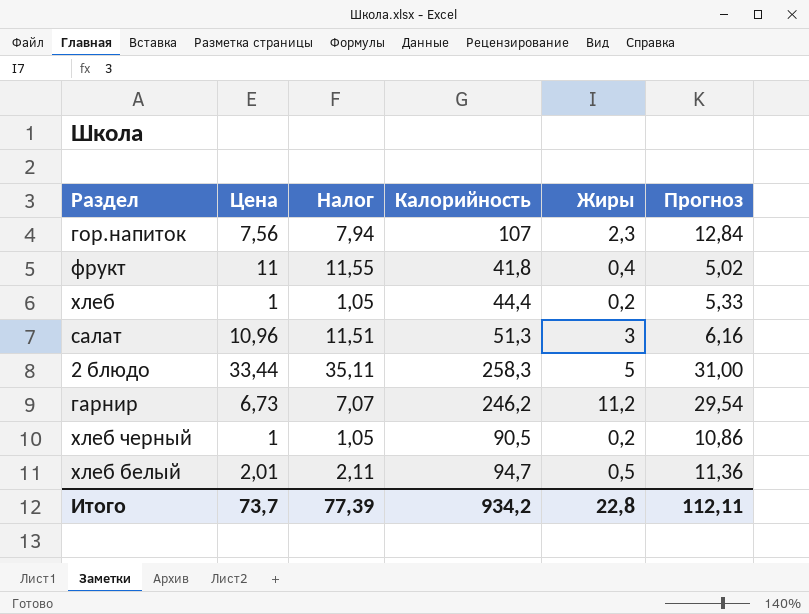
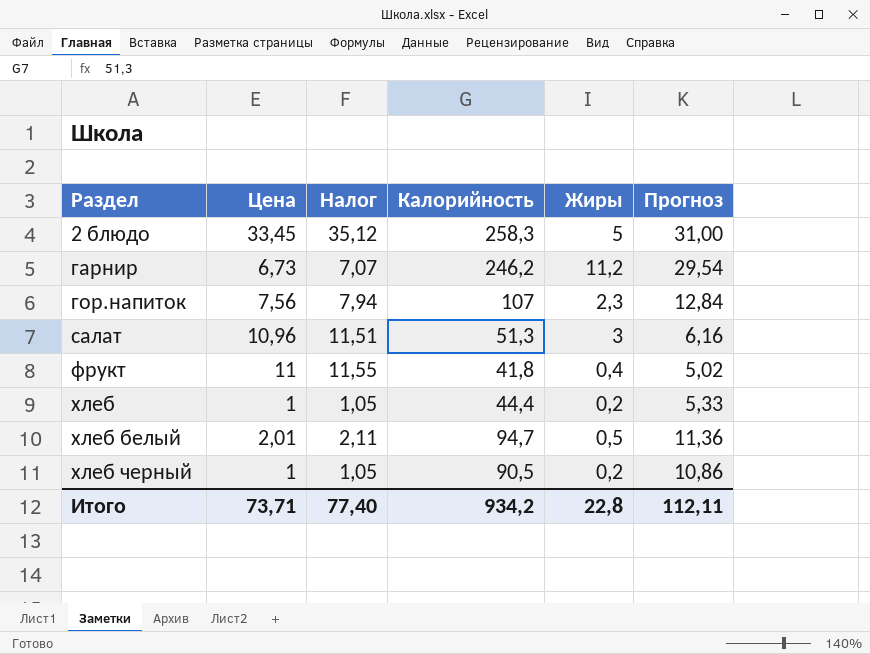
row order: none -> Раздел ascending
2 блюдо | Цена: 33,44 -> 33,45
2 блюдо | Налог: 35,11 -> 35,12
Итого | Цена: 73,7 -> 73,71
Итого | Налог: 77,39 -> 77,40

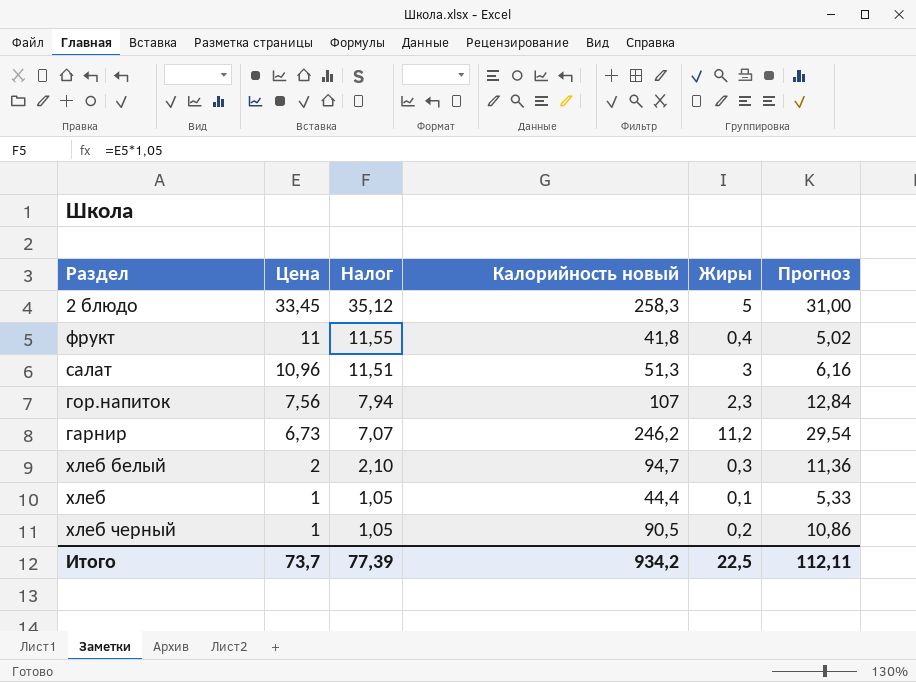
row order: Раздел ascending -> Цена descending
column name: Калорийность -> Калорийность новый
хлеб белый | Цена: 2,01 -> 2
хлеб белый | Налог: 2,11 -> 2,10
хлеб белый | Жиры: 0,5 -> 0,3
хлеб | Жиры: 0,2 -> 0,1
Итого | Цена: 73,71 -> 73,7
Итого | Налог: 77,40 -> 77,39
Итого | Жиры: 22,8 -> 22,5

